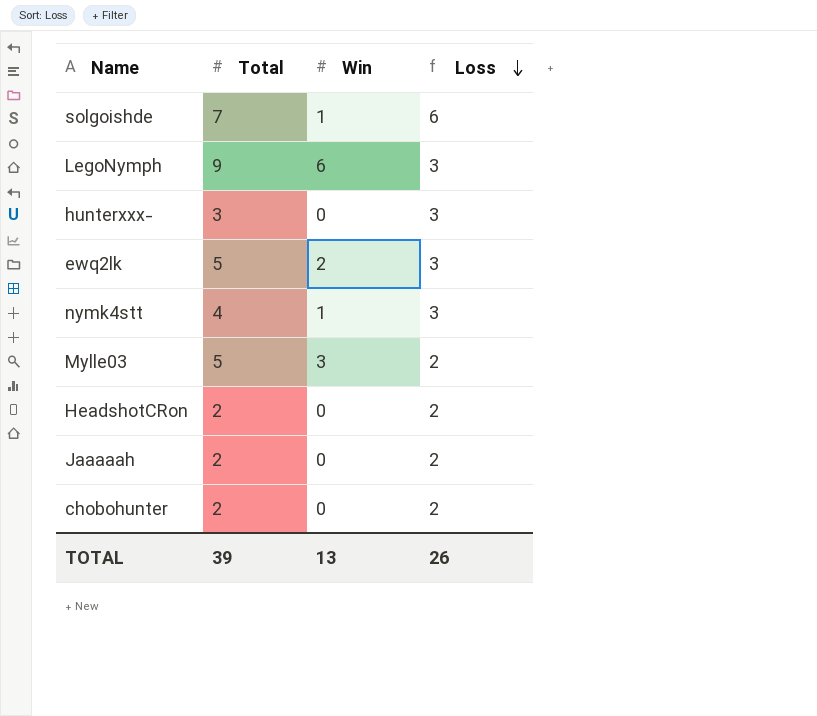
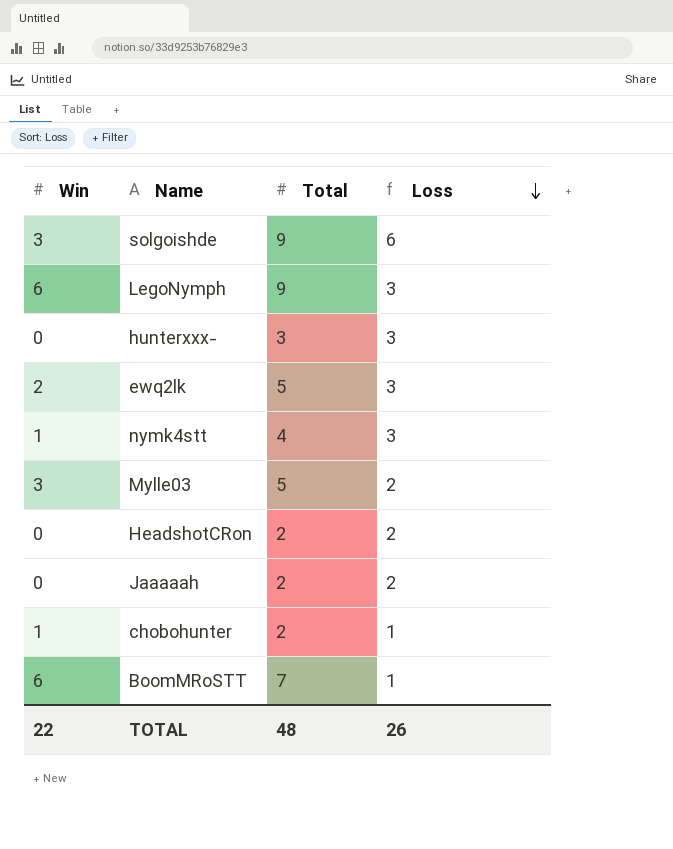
column Win | position: 3 -> 1
solgoishde | Win: 1 -> 3
solgoishde | Total: 7 -> 9
chobohunter | Win: 0 -> 1
chobohunter | Loss: 2 -> 1
row BoomMRoSTT: none -> 6 | 7 | 1
TOTAL | Win: 13 -> 22
TOTAL | Total: 39 -> 48

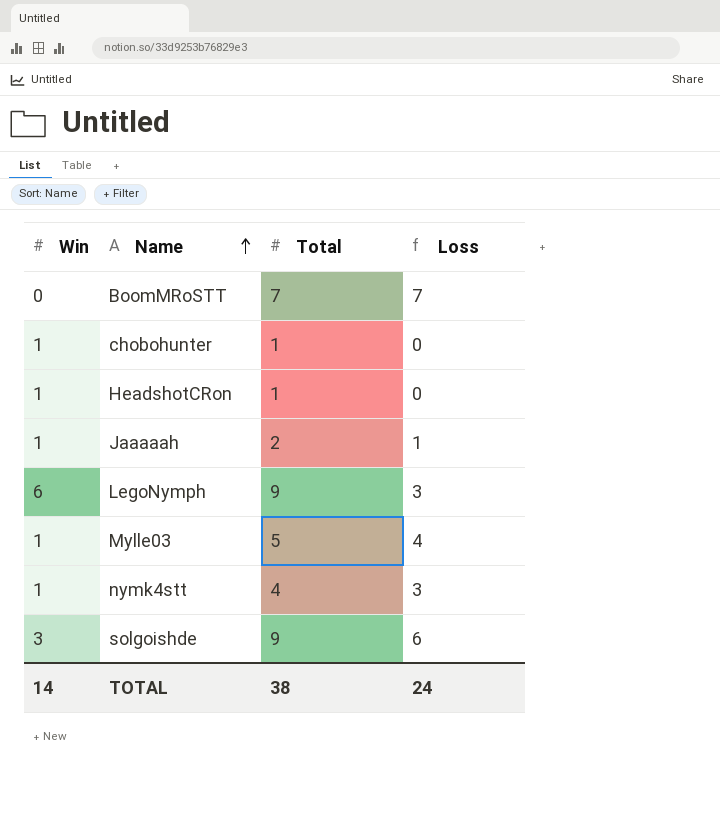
row order: Loss descending -> Name ascending
row hunterxxx-: 0 | 3 | 3 -> none
row ewq2lk: 2 | 5 | 3 -> none
BoomMRoSTT | Win: 6 -> 0
BoomMRoSTT | Loss: 1 -> 7
chobohunter | Total: 2 -> 1
chobohunter | Loss: 1 -> 0
HeadshotCRon | Win: 0 -> 1
HeadshotCRon | Total: 2 -> 1
HeadshotCRon | Loss: 2 -> 0
Jaaaaah | Win: 0 -> 1
Jaaaaah | Loss: 2 -> 1
Mylle03 | Win: 3 -> 1
Mylle03 | Loss: 2 -> 4
TOTAL | Win: 22 -> 14
TOTAL | Total: 48 -> 38
TOTAL | Loss: 26 -> 24

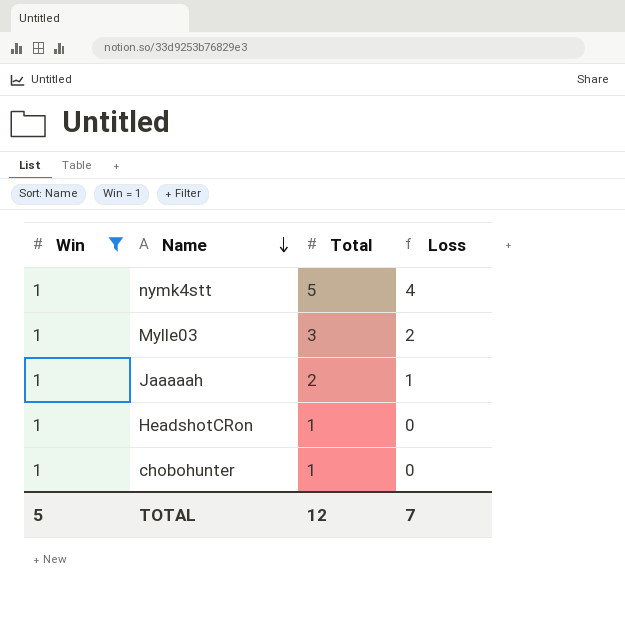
filter: none -> Win = 1
row order: Name ascending -> Name descending
nymk4stt | Total: 4 -> 5
nymk4stt | Loss: 3 -> 4
Mylle03 | Total: 5 -> 3
Mylle03 | Loss: 4 -> 2
TOTAL | Win: 14 -> 5
TOTAL | Total: 38 -> 12
TOTAL | Loss: 24 -> 7

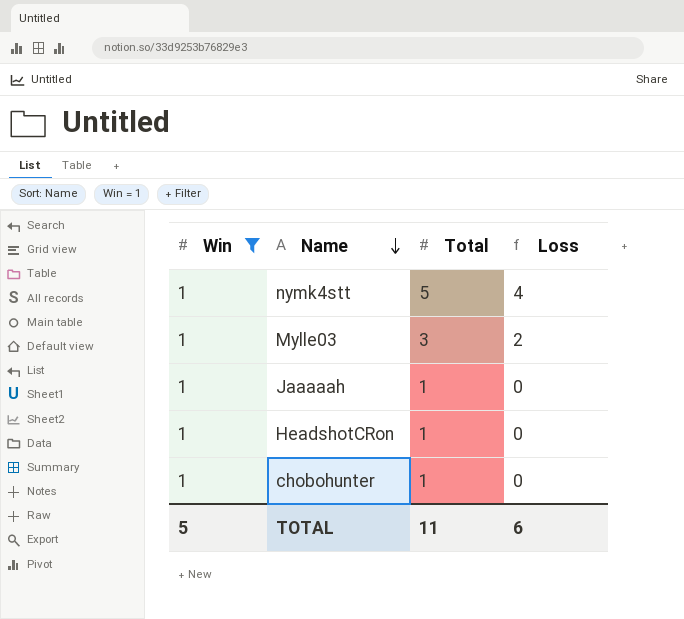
Jaaaaah | Total: 2 -> 1
Jaaaaah | Loss: 1 -> 0
TOTAL | Total: 12 -> 11
TOTAL | Loss: 7 -> 6

